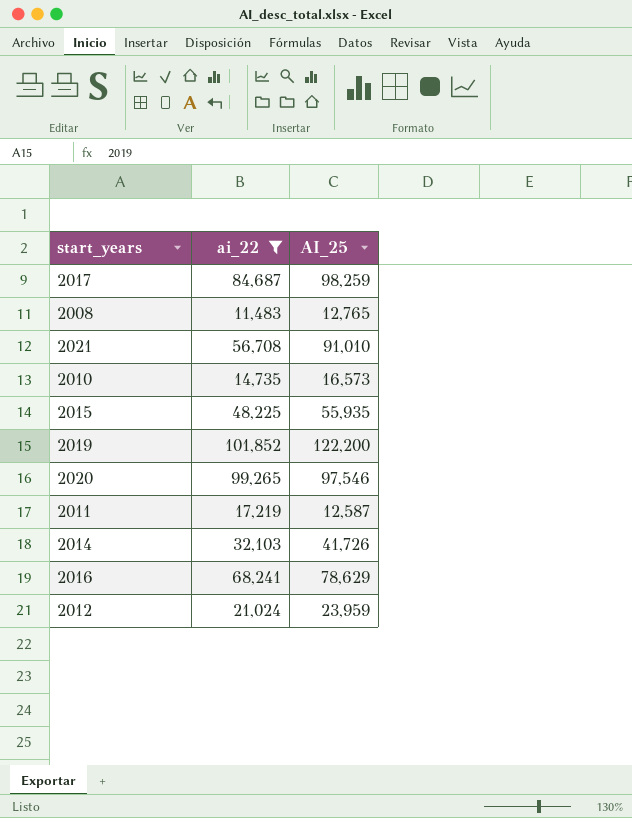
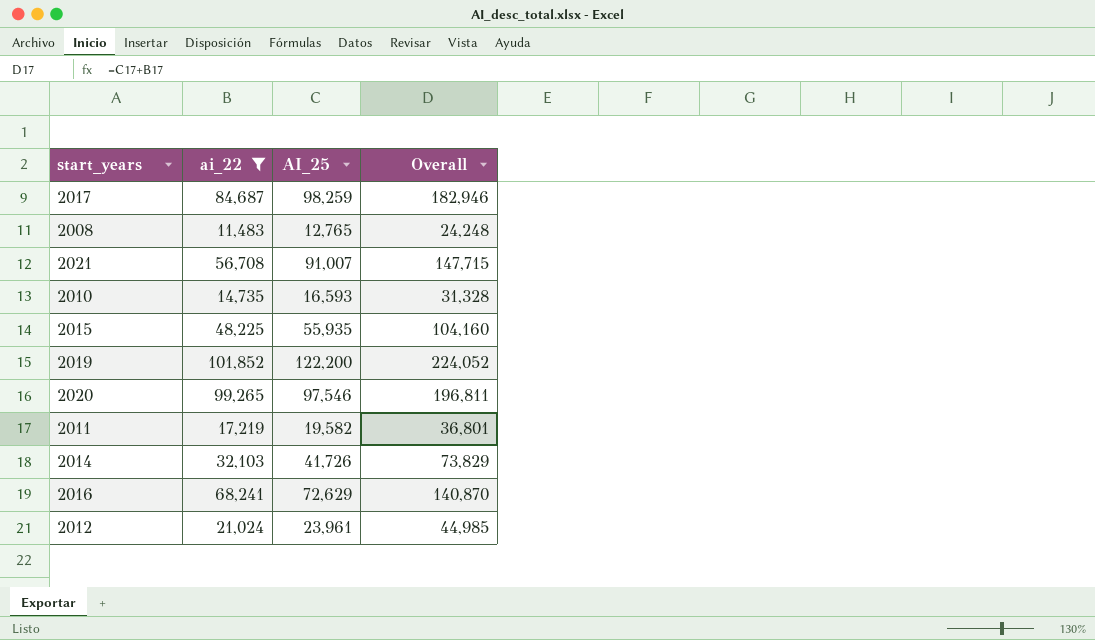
column Overall | formula: none -> [ai_22] + [AI_25]
2021 | AI_25: 91,010 -> 91,007
2010 | AI_25: 16,573 -> 16,593
2011 | AI_25: 12,587 -> 19,582
2016 | AI_25: 78,629 -> 72,629
2012 | AI_25: 23,959 -> 23,961

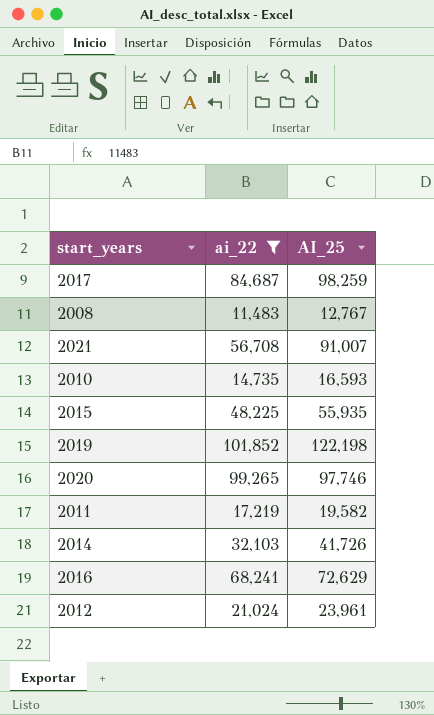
column Overall | formula: [ai_22] + [AI_25] -> none
2008 | AI_25: 12,765 -> 12,767
2019 | AI_25: 122,200 -> 122,198
2020 | AI_25: 97,546 -> 97,746

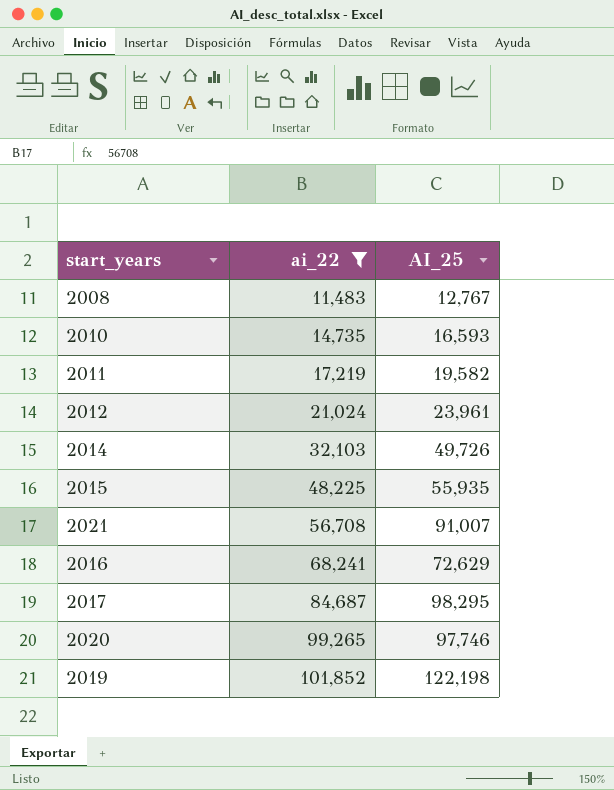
row order: none -> ai_22 ascending
2014 | AI_25: 41,726 -> 49,726
2017 | AI_25: 98,259 -> 98,295

